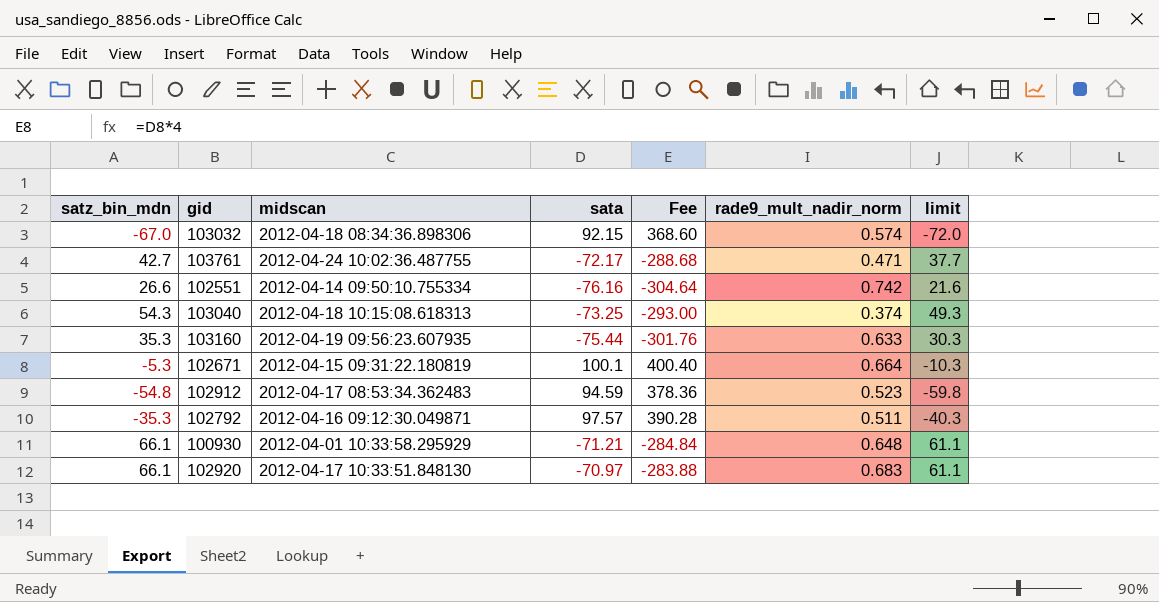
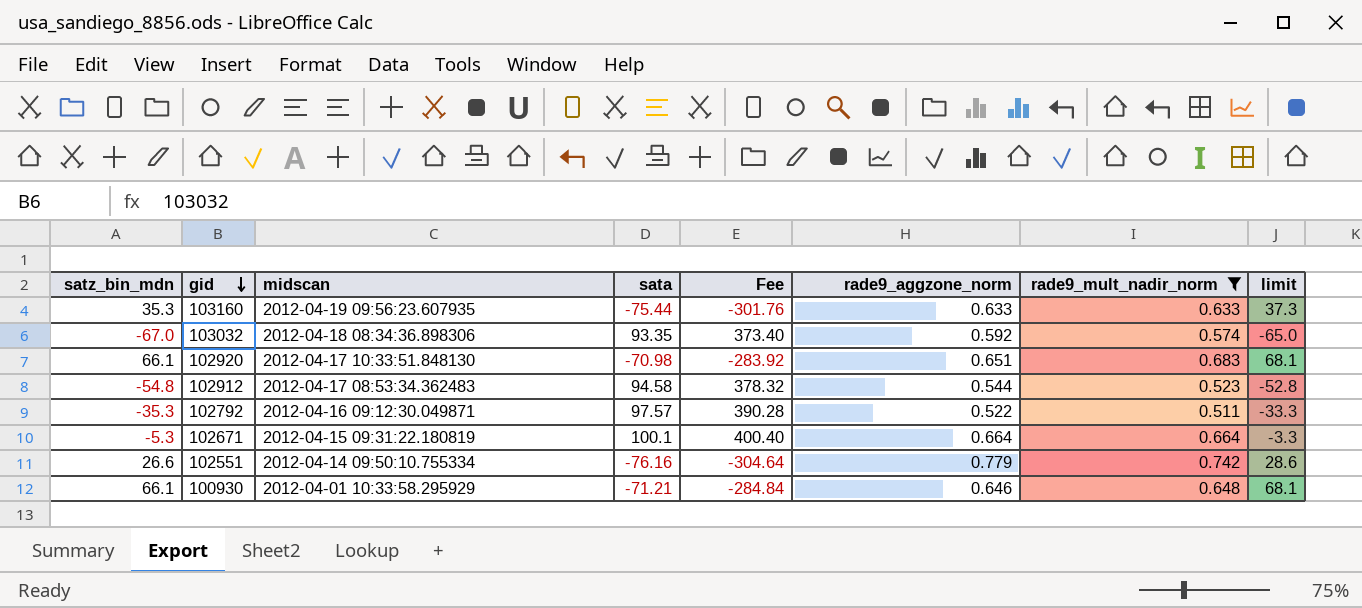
filter: none -> rade9_mult_nadir_norm >= 0.511
row order: none -> gid descending
column rade9_aggzone_norm | position: none -> 6
column limit | formula: [satz_bin_mdn] - 5 -> [satz_bin_mdn] + 2
103032 | sata: 92.15 -> 93.35
103032 | Fee: 368.60 -> 373.40
102920 | sata: -70.97 -> -70.98
102920 | Fee: -283.88 -> -283.92
102912 | sata: 94.59 -> 94.58
102912 | Fee: 378.36 -> 378.32

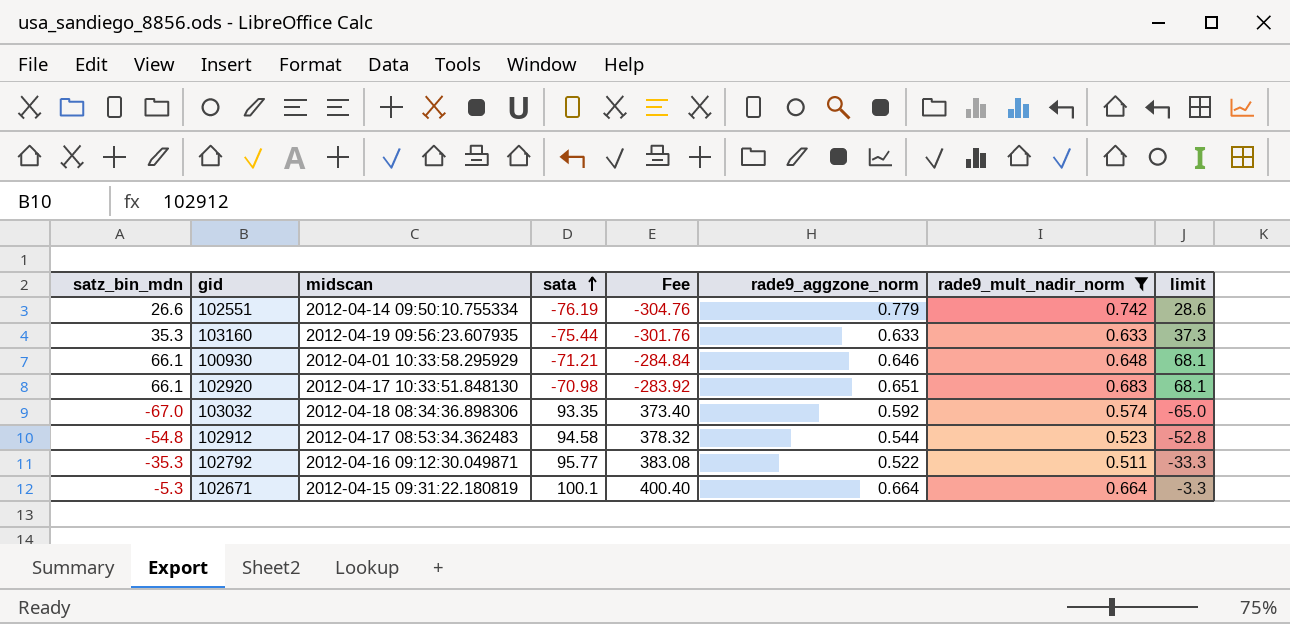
row order: gid descending -> sata ascending
102551 | sata: -76.16 -> -76.19
102551 | Fee: -304.64 -> -304.76
102792 | sata: 97.57 -> 95.77
102792 | Fee: 390.28 -> 383.08

